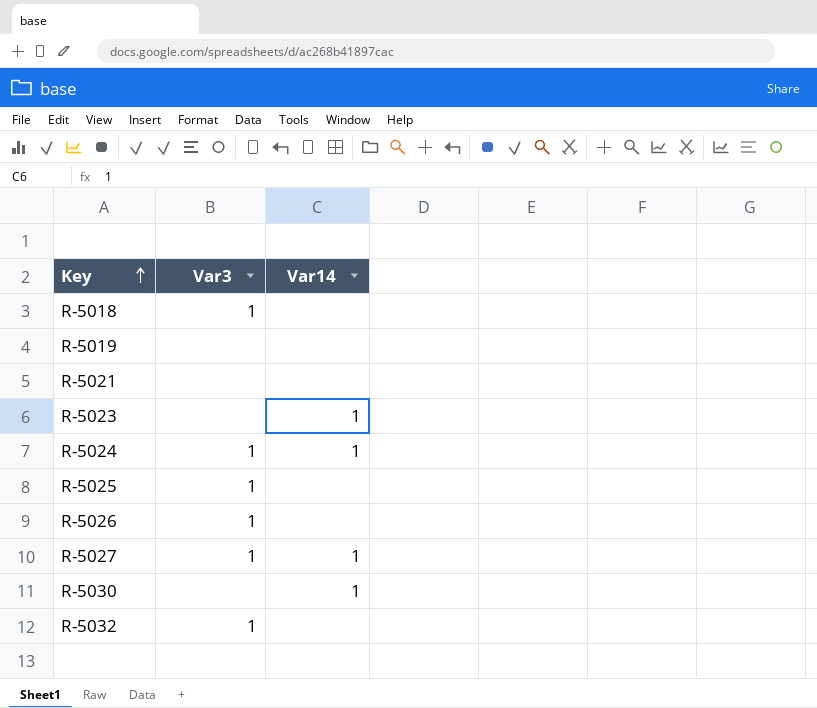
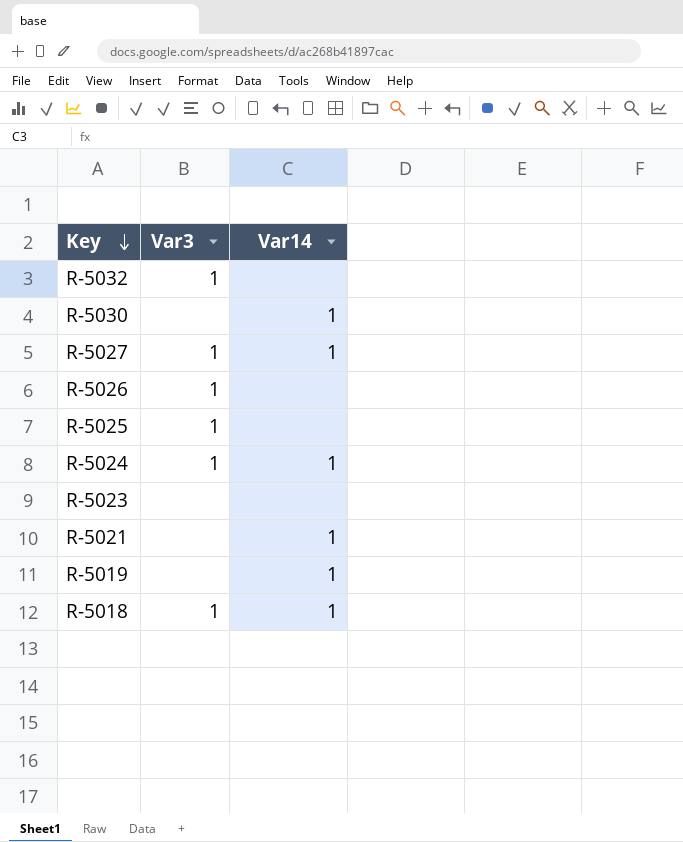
row order: Key ascending -> Key descending
R-5023 | Var14: 1 -> none
R-5021 | Var14: none -> 1
R-5019 | Var14: none -> 1
R-5018 | Var14: none -> 1

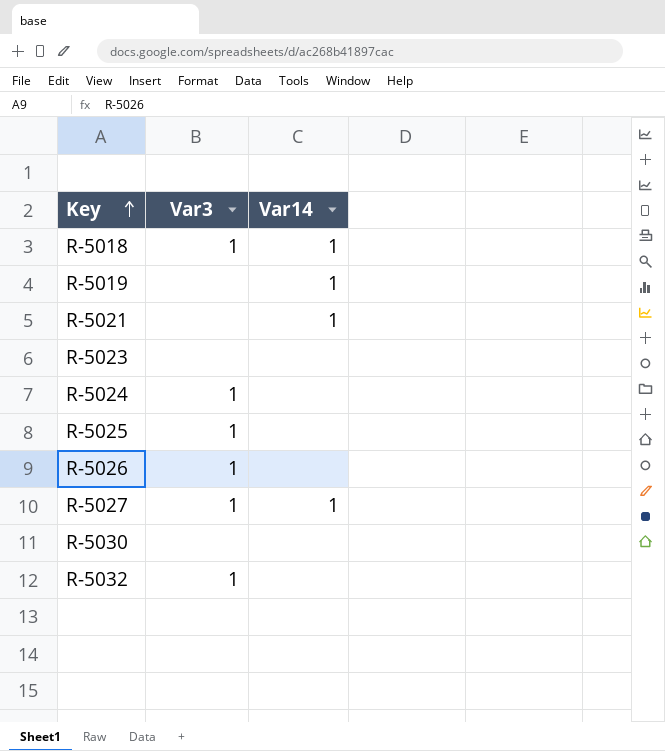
row order: Key descending -> Key ascending
R-5024 | Var14: 1 -> none
R-5030 | Var14: 1 -> none

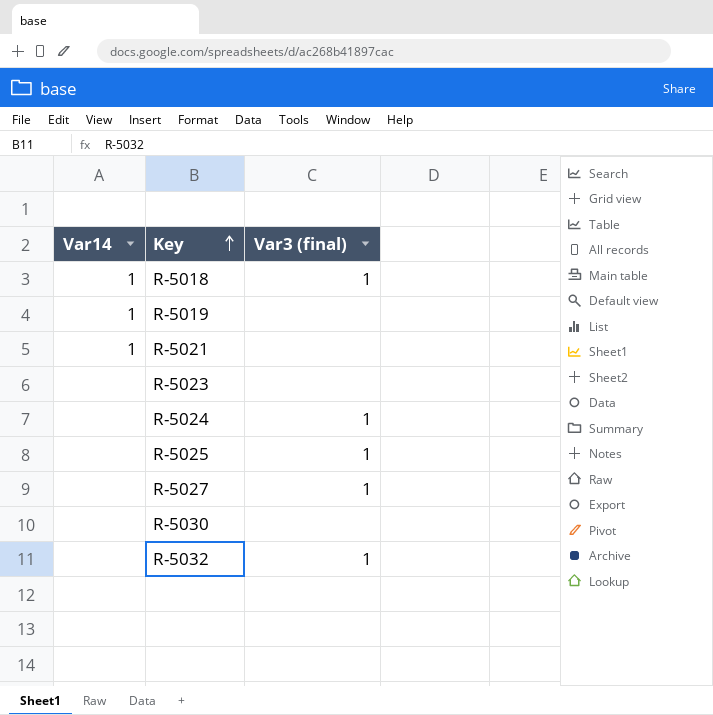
column Var14 | position: 3 -> 1
column name: Var3 -> Var3 (final)
row R-5026: 1 | none -> none
R-5027 | Var14: 1 -> none

